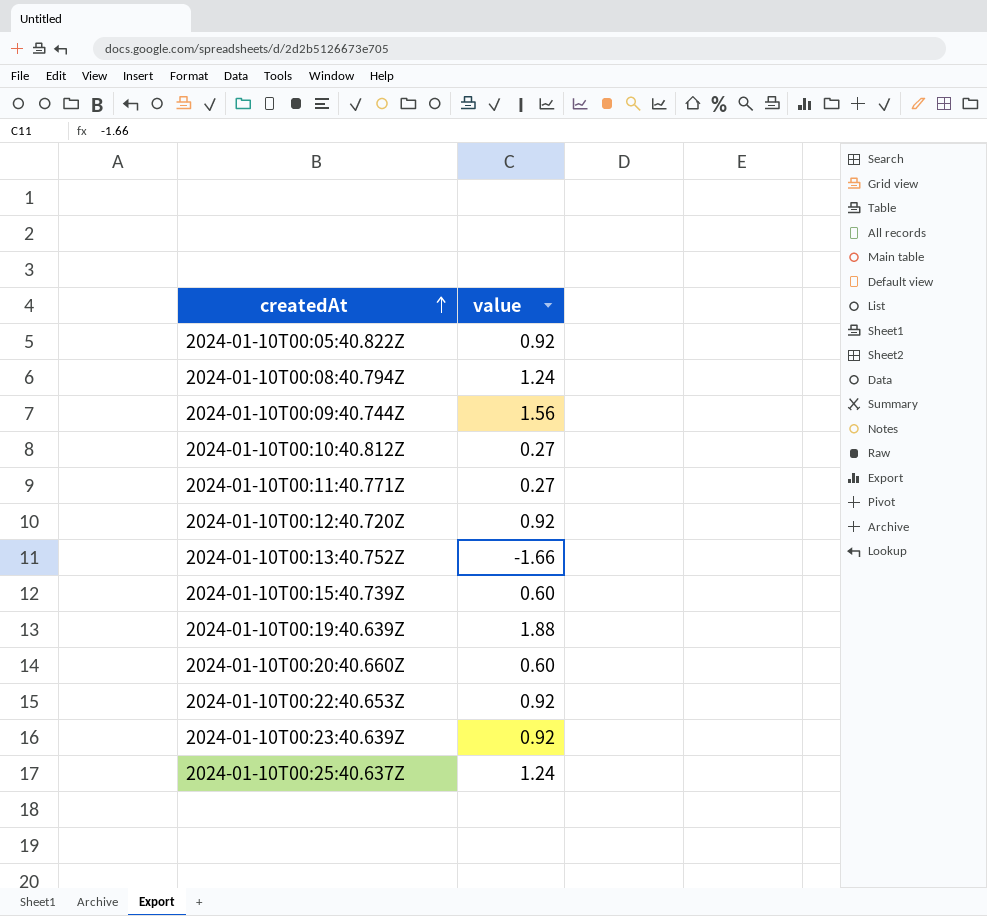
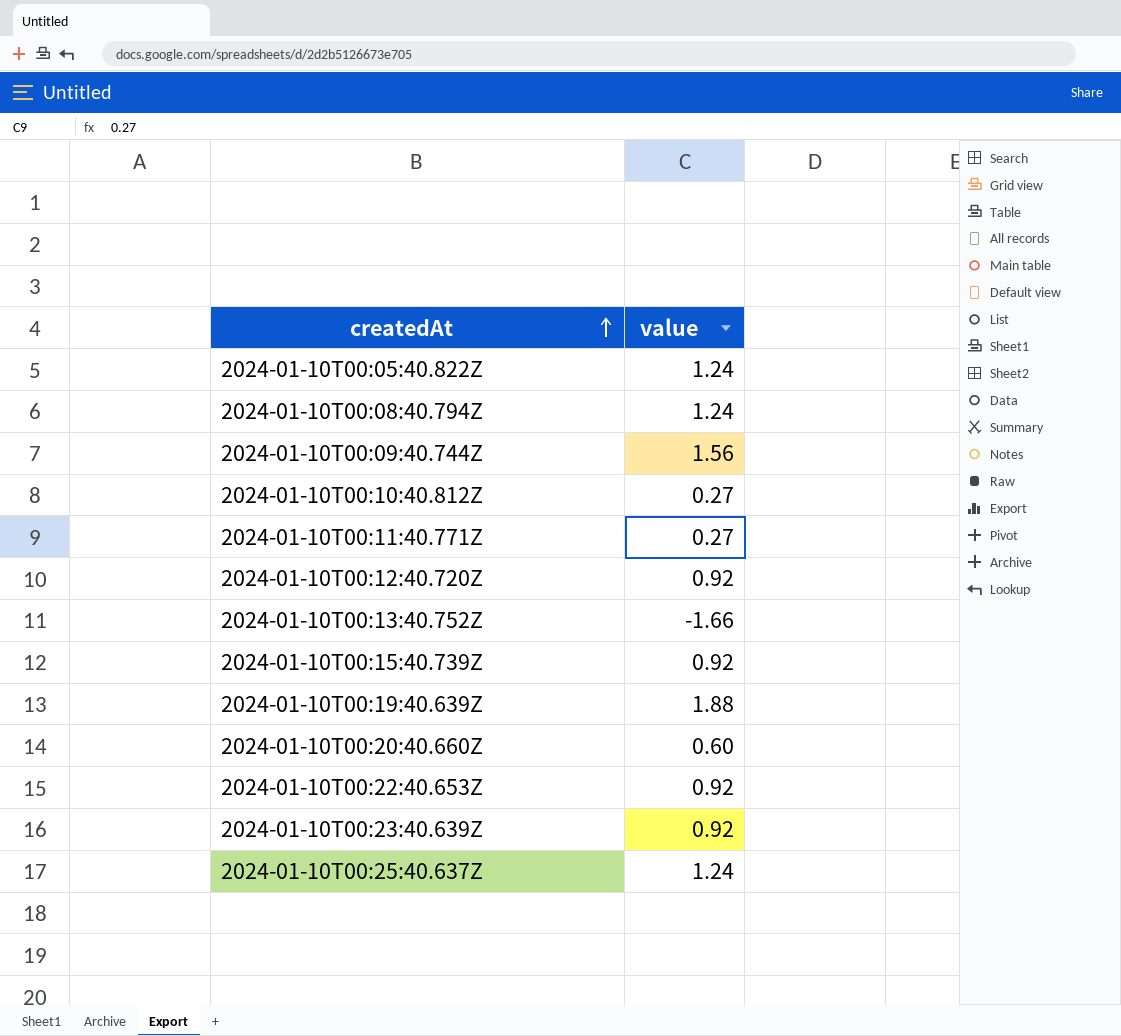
2024-01-10T00:05:40.822Z | value: 0.92 -> 1.24
2024-01-10T00:15:40.739Z | value: 0.60 -> 0.92

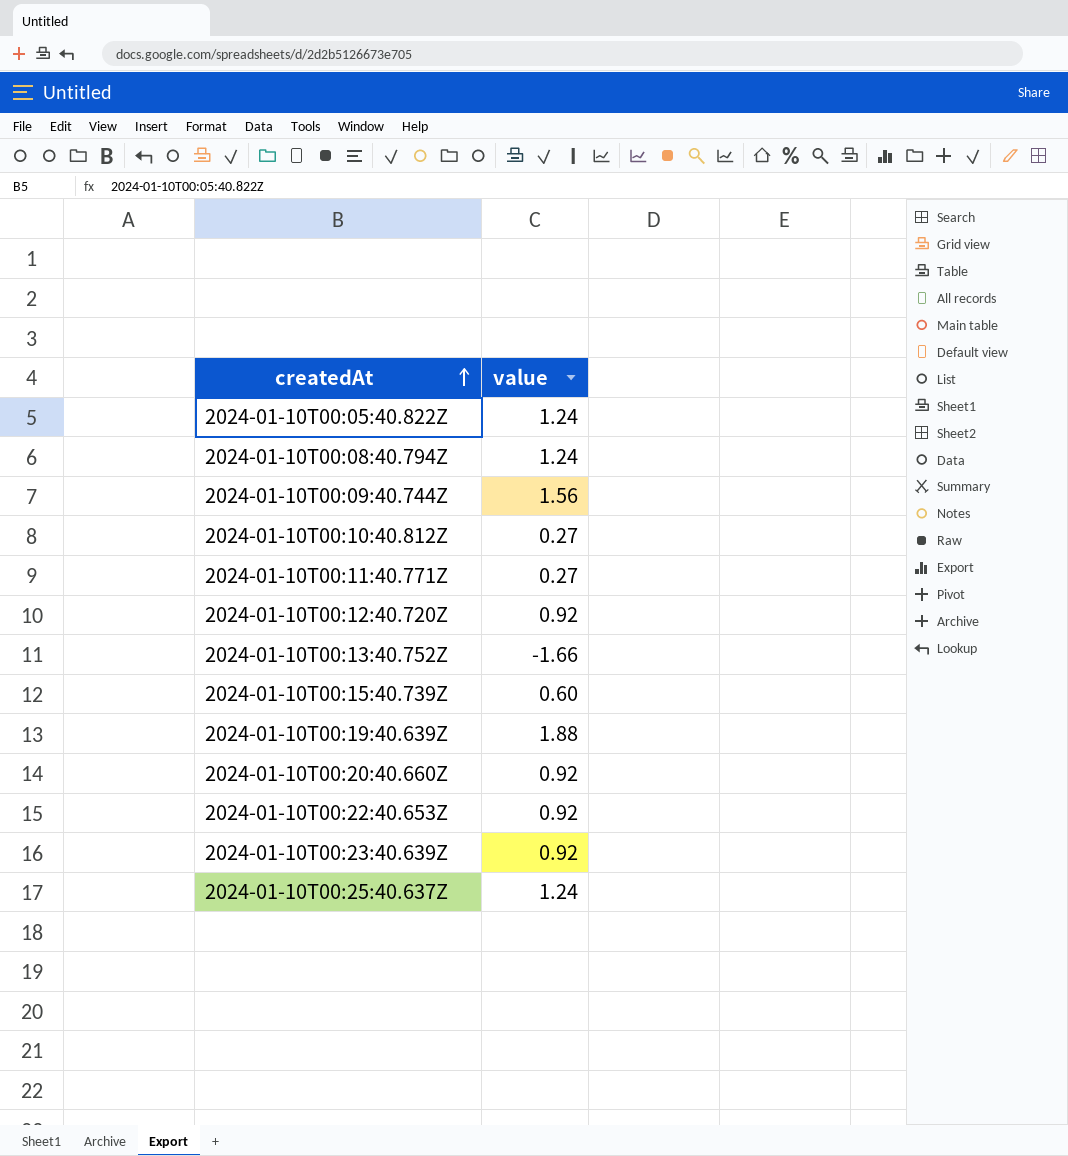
2024-01-10T00:15:40.739Z | value: 0.92 -> 0.60
2024-01-10T00:20:40.660Z | value: 0.60 -> 0.92

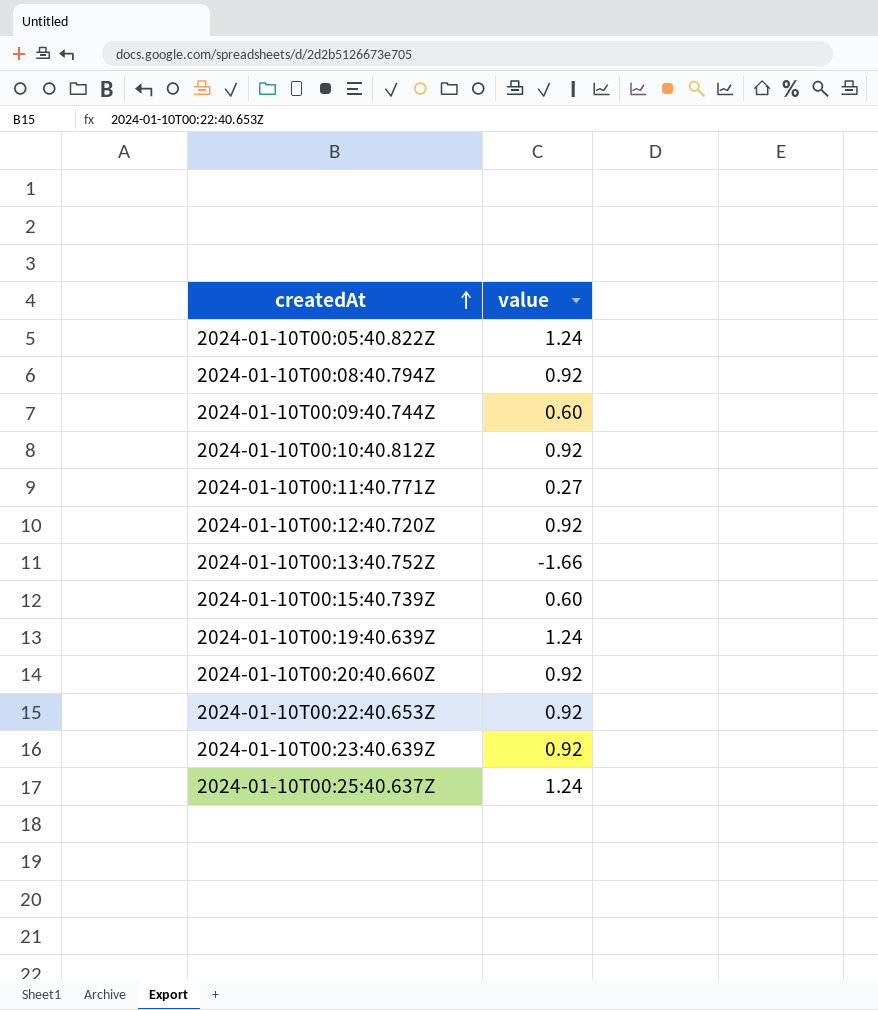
2024-01-10T00:08:40.794Z | value: 1.24 -> 0.92
2024-01-10T00:09:40.744Z | value: 1.56 -> 0.60
2024-01-10T00:10:40.812Z | value: 0.27 -> 0.92
2024-01-10T00:19:40.639Z | value: 1.88 -> 1.24

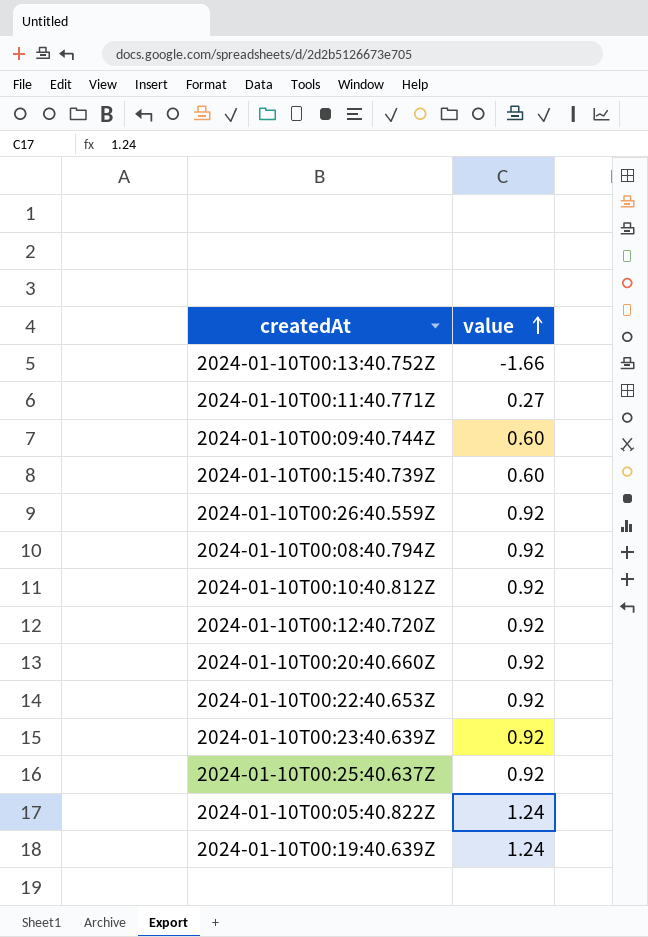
row order: createdAt ascending -> value ascending
row 2024-01-10T00:26:40.559Z: none -> 0.92
2024-01-10T00:25:40.637Z | value: 1.24 -> 0.92

